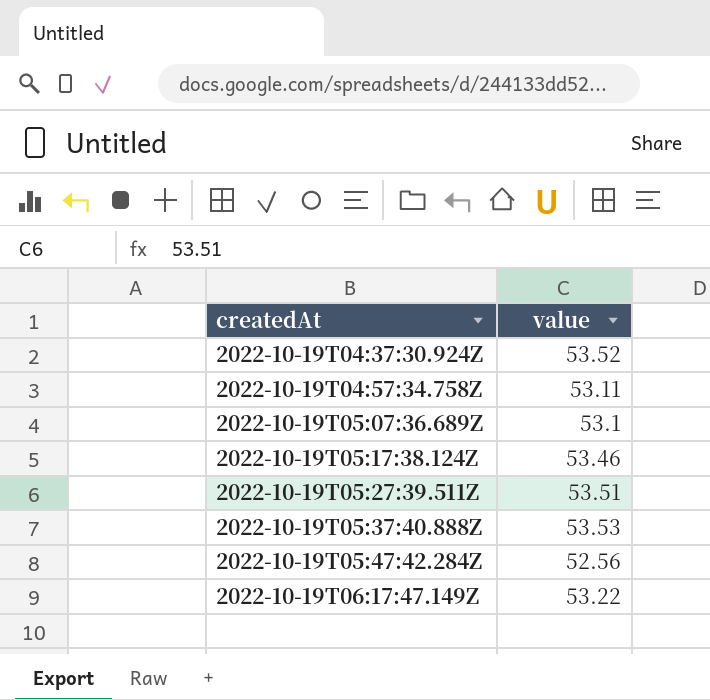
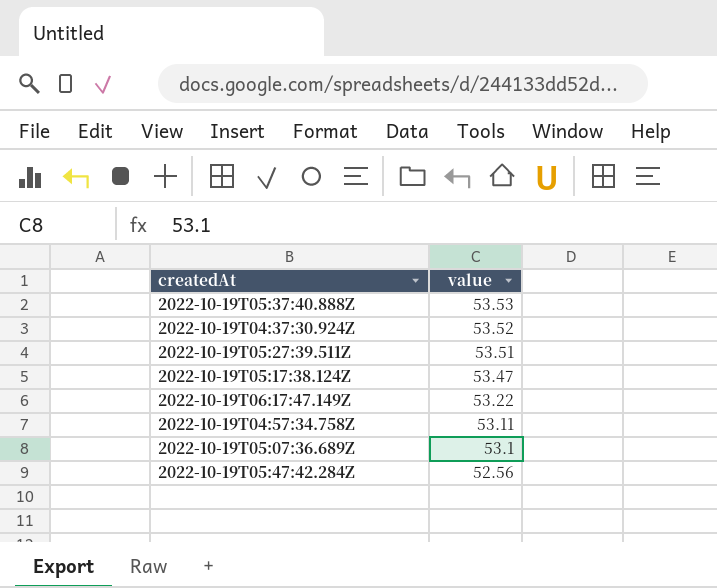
row order: createdAt ascending -> value descending
2022-10-19T05:17:38.124Z | value: 53.46 -> 53.47

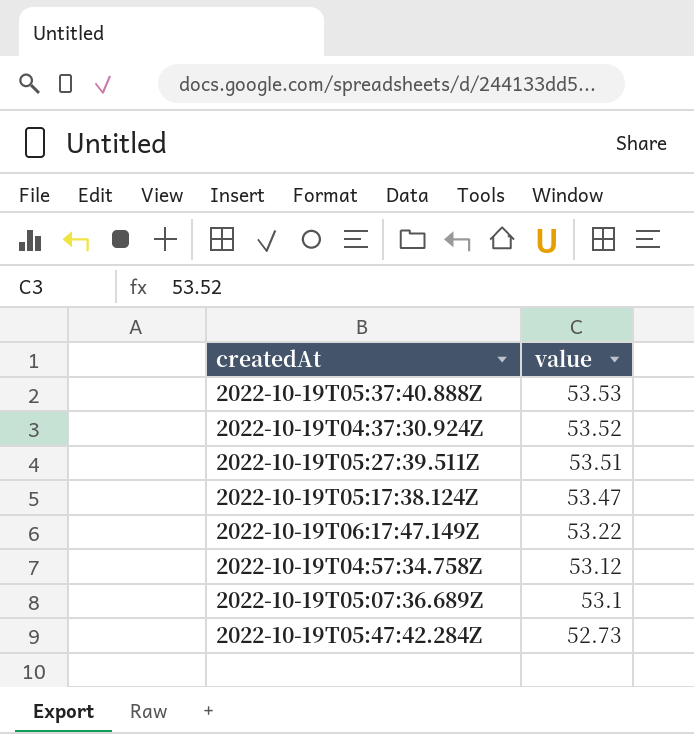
2022-10-19T04:57:34.758Z | value: 53.11 -> 53.12
2022-10-19T05:47:42.284Z | value: 52.56 -> 52.73

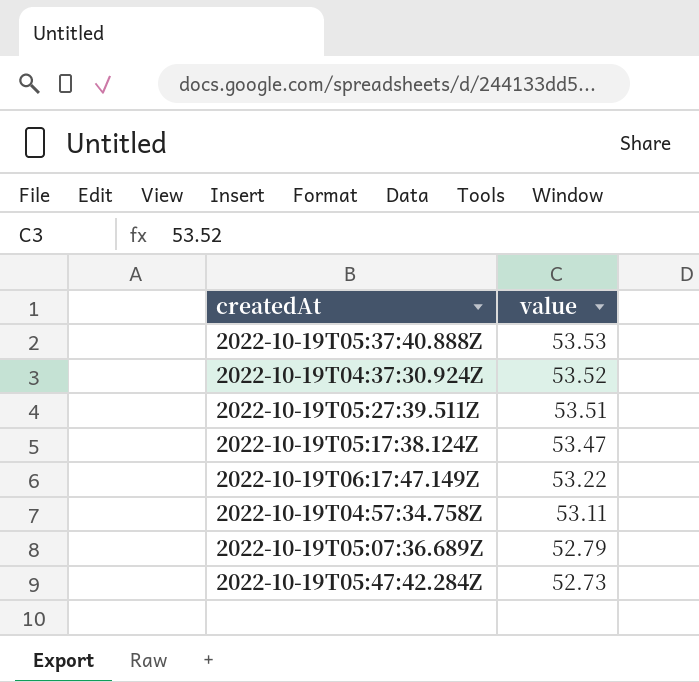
2022-10-19T04:57:34.758Z | value: 53.12 -> 53.11
2022-10-19T05:07:36.689Z | value: 53.1 -> 52.79

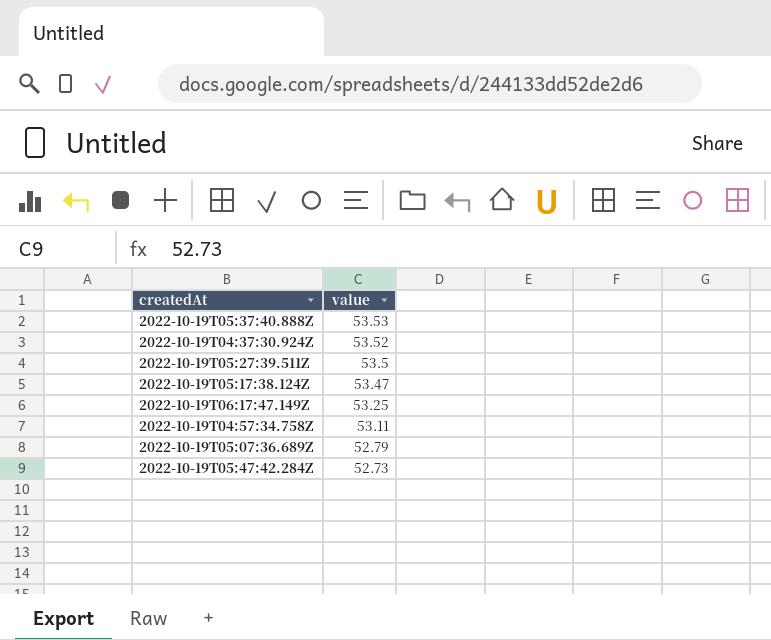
2022-10-19T05:27:39.511Z | value: 53.51 -> 53.5
2022-10-19T06:17:47.149Z | value: 53.22 -> 53.25

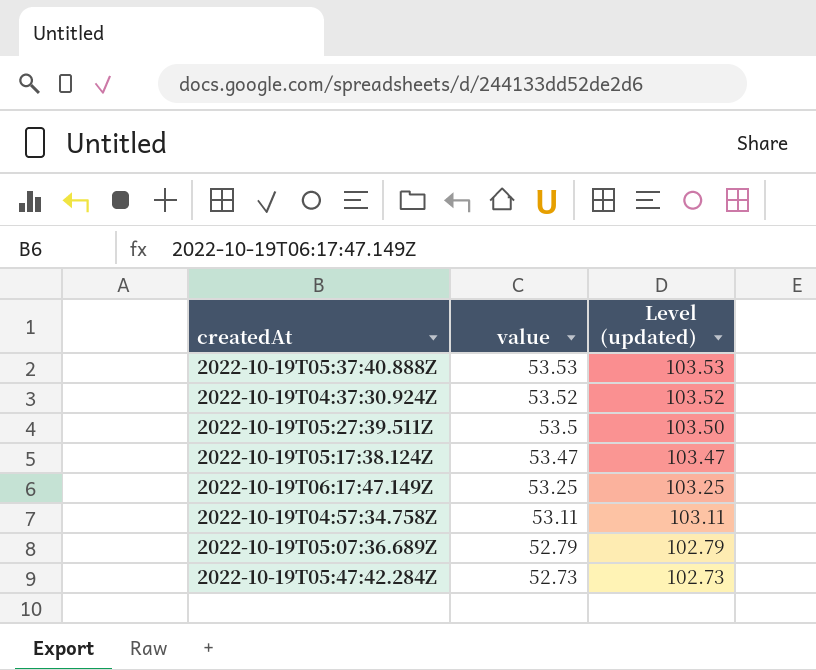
column Level (updated) | formula: none -> [value] + 50

